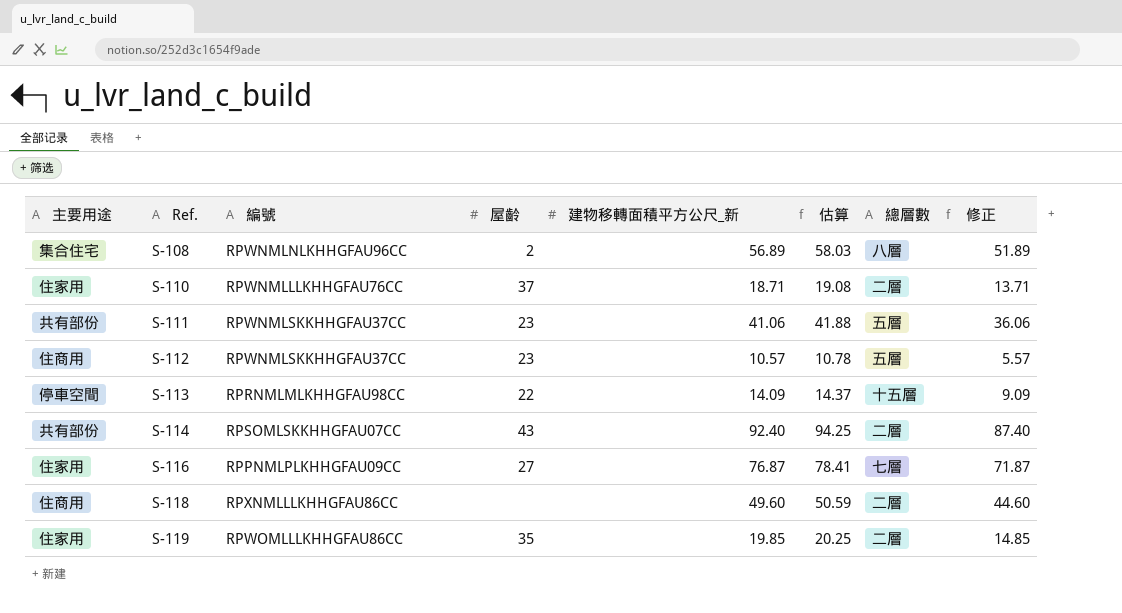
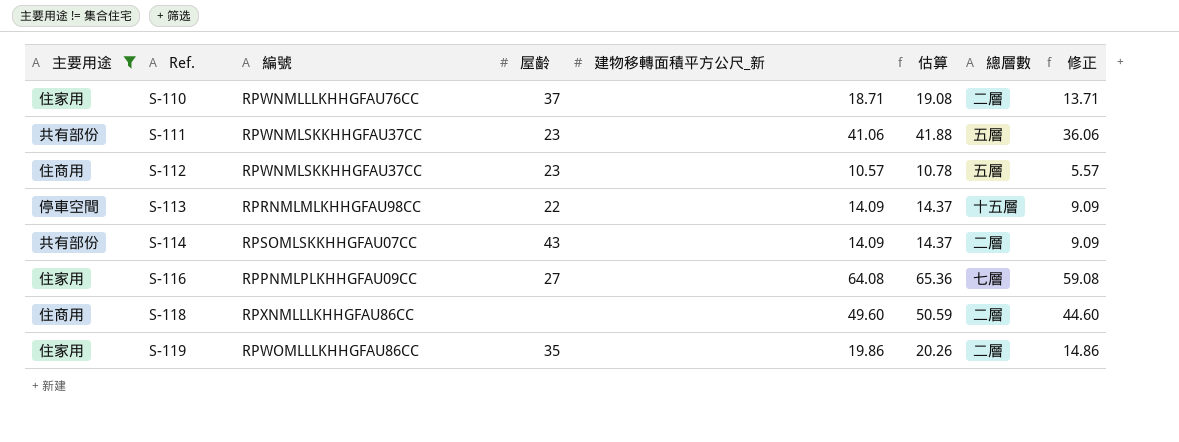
filter: none -> 主要用途 != 集合住宅
S-114 | 建物移轉面積平方公尺_新: 92.40 -> 14.09
S-114 | 估算: 94.25 -> 14.37
S-114 | 修正: 87.40 -> 9.09
S-116 | 建物移轉面積平方公尺_新: 76.87 -> 64.08
S-116 | 估算: 78.41 -> 65.36
S-116 | 修正: 71.87 -> 59.08
S-119 | 建物移轉面積平方公尺_新: 19.85 -> 19.86
S-119 | 估算: 20.25 -> 20.26
S-119 | 修正: 14.85 -> 14.86

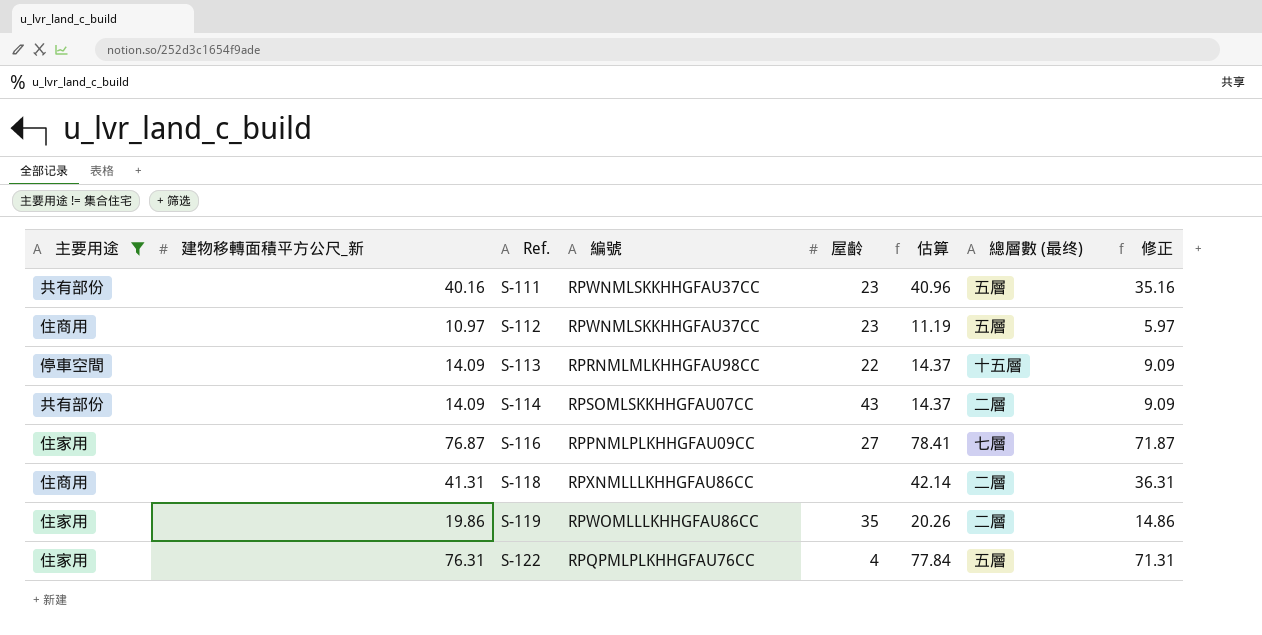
column 建物移轉面積平方公尺_新 | position: 5 -> 2
column name: 總層數 -> 總層數 (最终)
row S-110: 住家用 | RPWNMLLLKHHGFAU76CC | 37 | 18.71 | 19.08 | 二層 | 13.71 -> none
S-111 | 建物移轉面積平方公尺_新: 41.06 -> 40.16
S-111 | 估算: 41.88 -> 40.96
S-111 | 修正: 36.06 -> 35.16
S-112 | 建物移轉面積平方公尺_新: 10.57 -> 10.97
S-112 | 估算: 10.78 -> 11.19
S-112 | 修正: 5.57 -> 5.97
S-116 | 建物移轉面積平方公尺_新: 64.08 -> 76.87
S-116 | 估算: 65.36 -> 78.41
S-116 | 修正: 59.08 -> 71.87
S-118 | 建物移轉面積平方公尺_新: 49.60 -> 41.31
S-118 | 估算: 50.59 -> 42.14
S-118 | 修正: 44.60 -> 36.31
row S-122: none -> 住家用 | 76.31 | RPQPMLPLKHHGFAU76CC | 4 | 77.84 | 五層 | 71.31

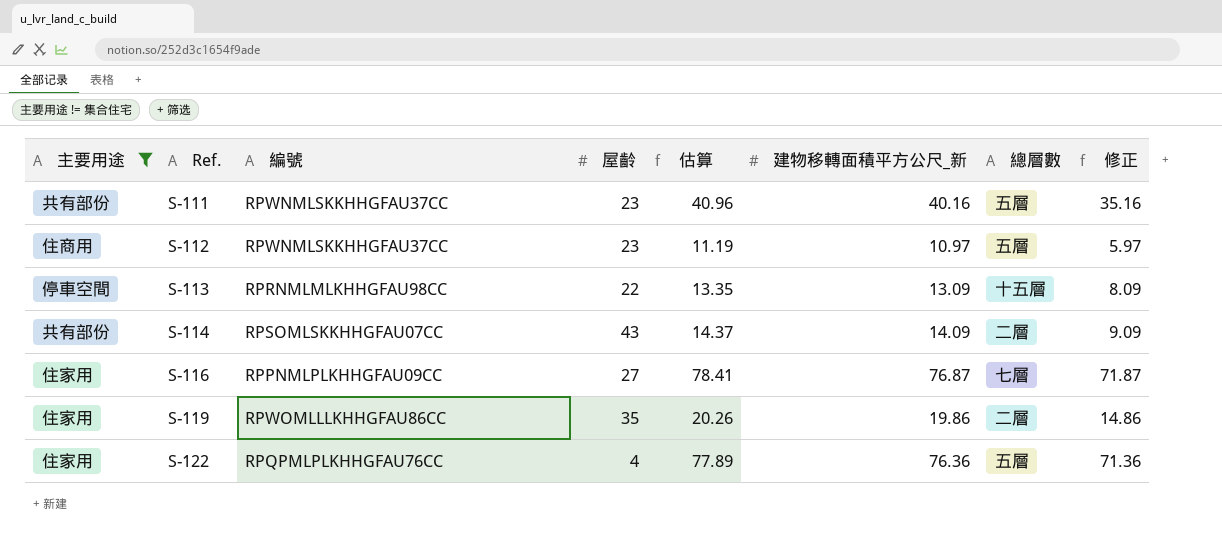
column 建物移轉面積平方公尺_新 | position: 2 -> 6
column name: 總層數 (最终) -> 總層數
row S-118: 住商用 | 41.31 | RPXNMLLLKHHGFAU86CC | none | 42.14 | 二層 | 36.31 -> none
S-113 | 估算: 14.37 -> 13.35
S-113 | 建物移轉面積平方公尺_新: 14.09 -> 13.09
S-113 | 修正: 9.09 -> 8.09
S-122 | 估算: 77.84 -> 77.89
S-122 | 建物移轉面積平方公尺_新: 76.31 -> 76.36
S-122 | 修正: 71.31 -> 71.36

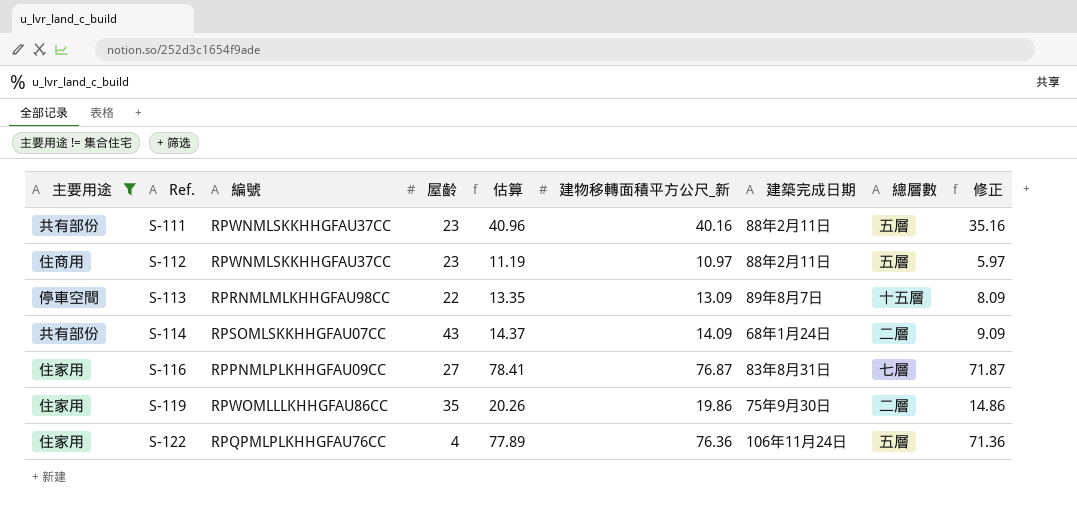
column 建築完成日期 | position: none -> 7

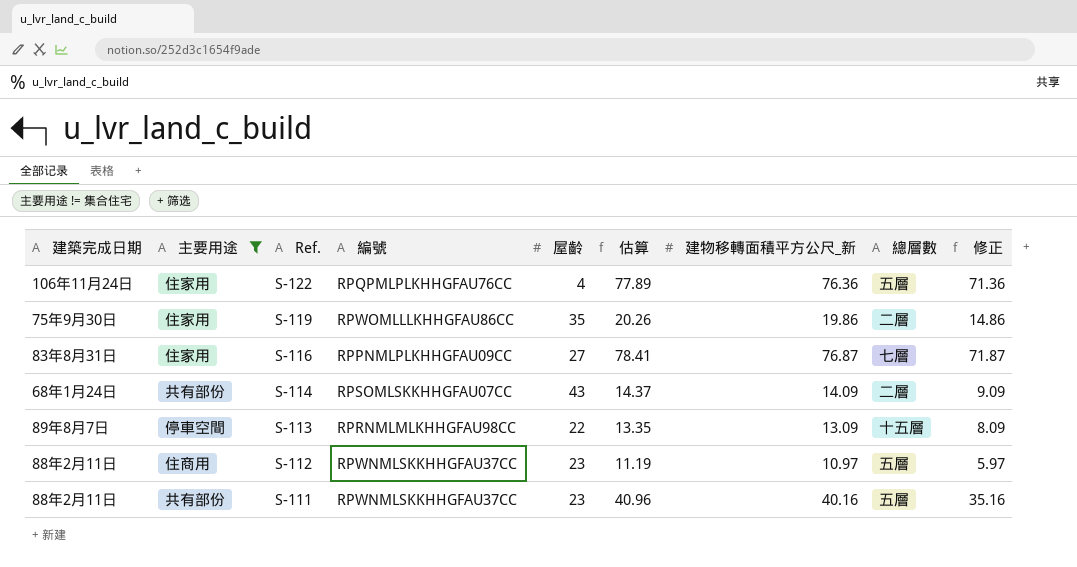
row order: Ref. ascending -> Ref. descending
column 建築完成日期 | position: 7 -> 1

